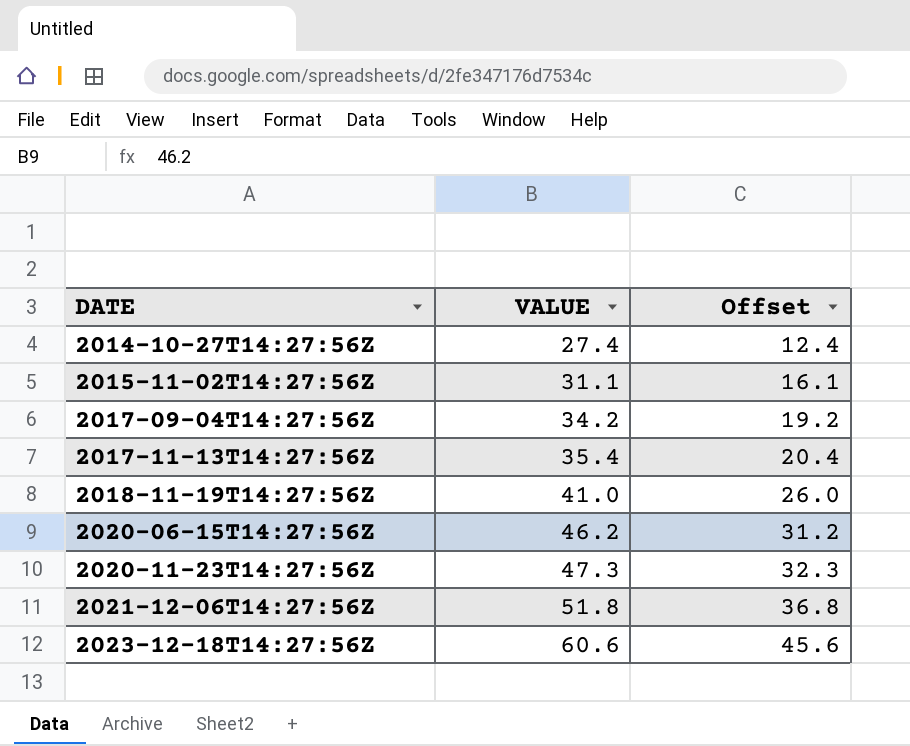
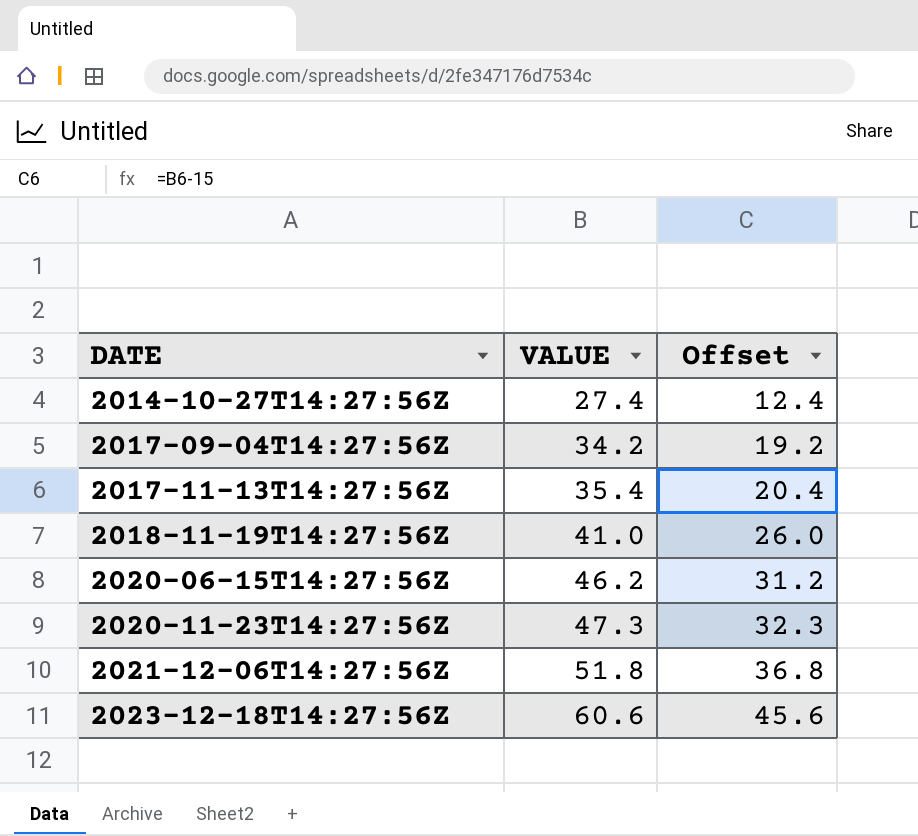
row 2015-11-02T14:27:56Z: 31.1 | 16.1 -> none

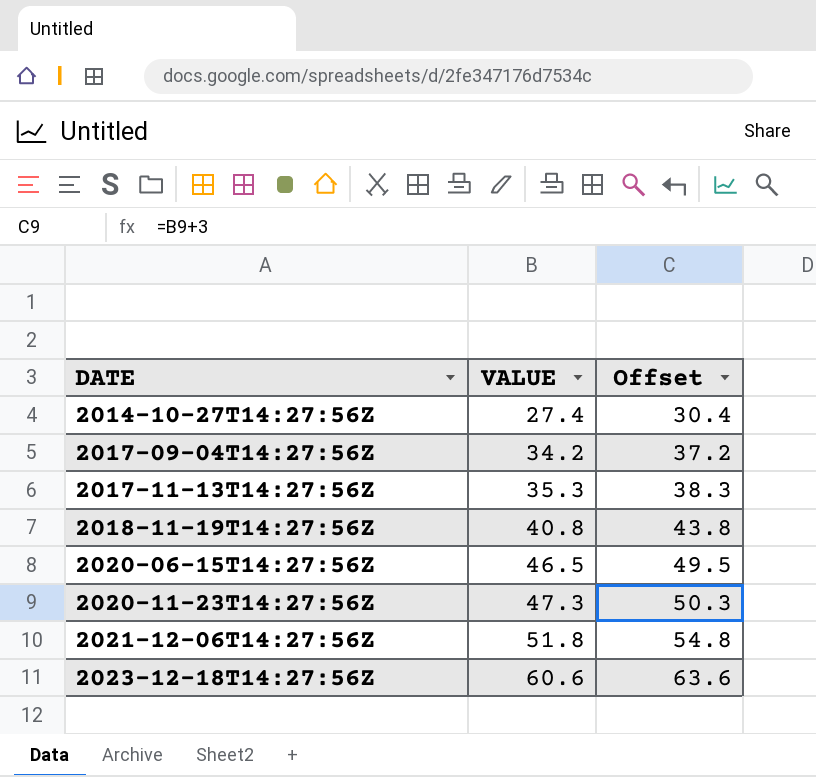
column Offset | formula: [VALUE] - 15 -> [VALUE] + 3
2017-11-13T14:27:56Z | VALUE: 35.4 -> 35.3
2018-11-19T14:27:56Z | VALUE: 41.0 -> 40.8
2020-06-15T14:27:56Z | VALUE: 46.2 -> 46.5

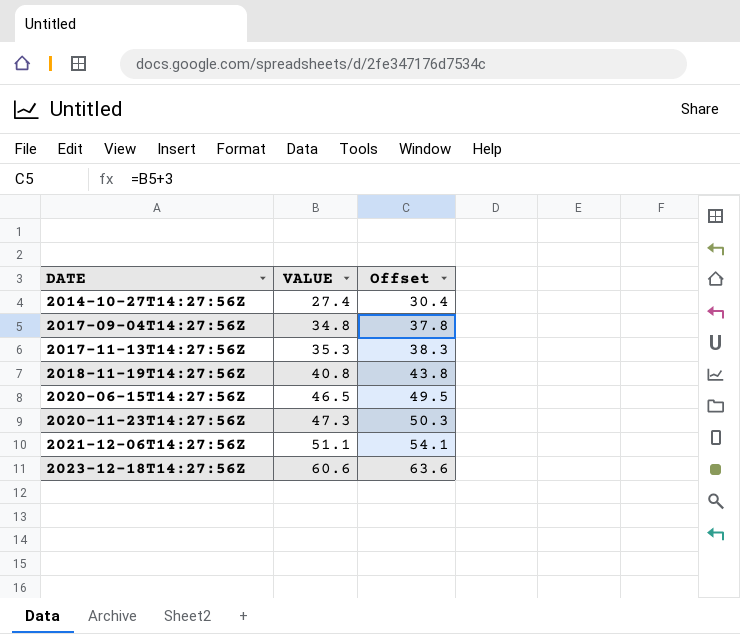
2017-09-04T14:27:56Z | VALUE: 34.2 -> 34.8
2017-09-04T14:27:56Z | Offset: 37.2 -> 37.8
2021-12-06T14:27:56Z | VALUE: 51.8 -> 51.1
2021-12-06T14:27:56Z | Offset: 54.8 -> 54.1

